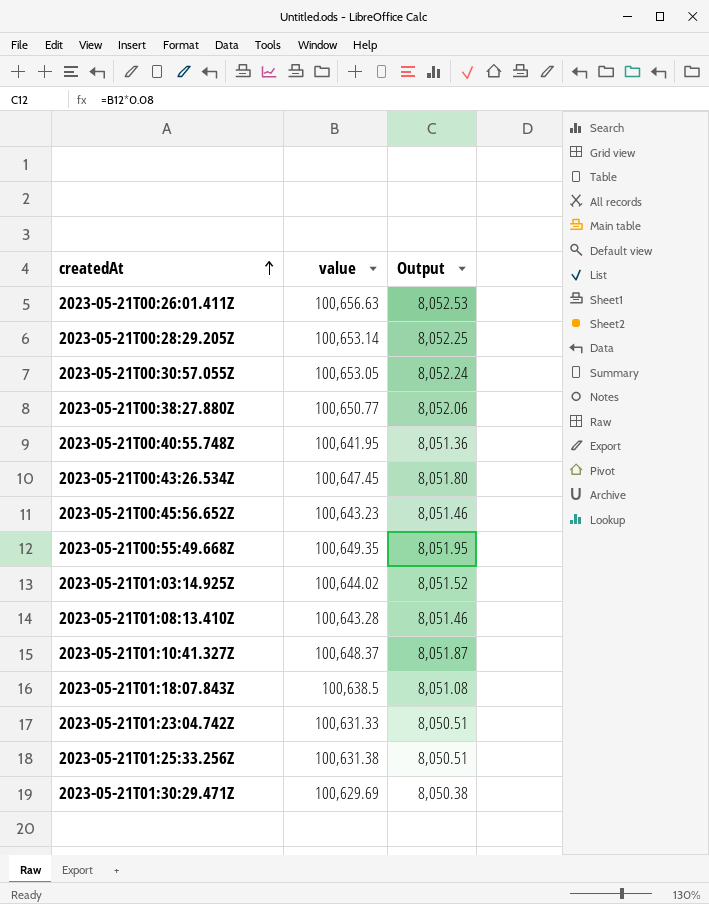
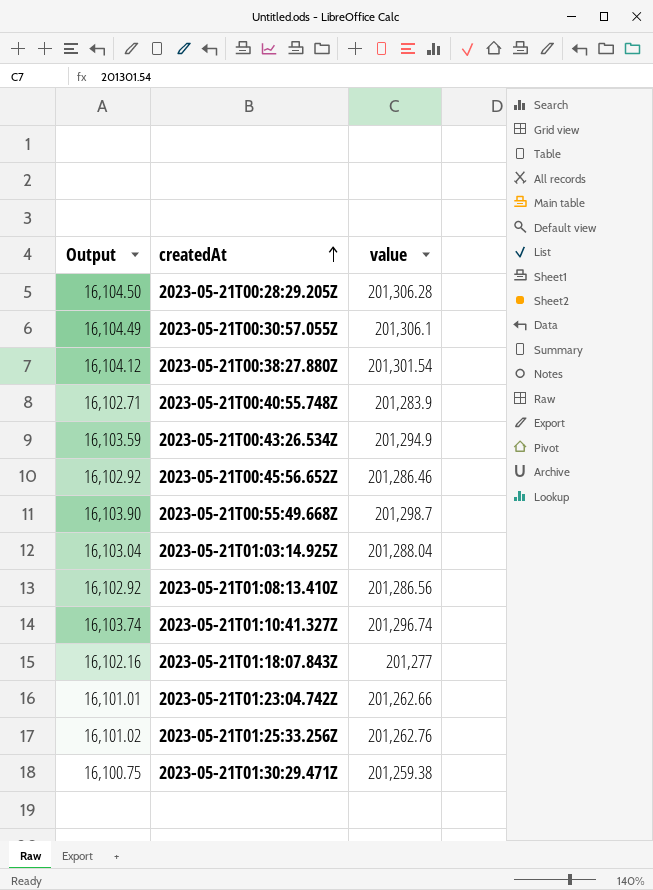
column Output | position: 3 -> 1
row 2023-05-21T00:26:01.411Z: 100,656.63 | 8,052.53 -> none
2023-05-21T00:28:29.205Z | Output: 8,052.25 -> 16,104.50
2023-05-21T00:28:29.205Z | value: 100,653.14 -> 201,306.28
2023-05-21T00:30:57.055Z | Output: 8,052.24 -> 16,104.49
2023-05-21T00:30:57.055Z | value: 100,653.05 -> 201,306.1
2023-05-21T00:38:27.880Z | Output: 8,052.06 -> 16,104.12
2023-05-21T00:38:27.880Z | value: 100,650.77 -> 201,301.54
2023-05-21T00:40:55.748Z | Output: 8,051.36 -> 16,102.71
2023-05-21T00:40:55.748Z | value: 100,641.95 -> 201,283.9
2023-05-21T00:43:26.534Z | Output: 8,051.80 -> 16,103.59
2023-05-21T00:43:26.534Z | value: 100,647.45 -> 201,294.9
2023-05-21T00:45:56.652Z | Output: 8,051.46 -> 16,102.92
2023-05-21T00:45:56.652Z | value: 100,643.23 -> 201,286.46
2023-05-21T00:55:49.668Z | Output: 8,051.95 -> 16,103.90
2023-05-21T00:55:49.668Z | value: 100,649.35 -> 201,298.7
2023-05-21T01:03:14.925Z | Output: 8,051.52 -> 16,103.04
2023-05-21T01:03:14.925Z | value: 100,644.02 -> 201,288.04
2023-05-21T01:08:13.410Z | Output: 8,051.46 -> 16,102.92
2023-05-21T01:08:13.410Z | value: 100,643.28 -> 201,286.56
2023-05-21T01:10:41.327Z | Output: 8,051.87 -> 16,103.74
2023-05-21T01:10:41.327Z | value: 100,648.37 -> 201,296.74
2023-05-21T01:18:07.843Z | Output: 8,051.08 -> 16,102.16
2023-05-21T01:18:07.843Z | value: 100,638.5 -> 201,277
2023-05-21T01:23:04.742Z | Output: 8,050.51 -> 16,101.01
2023-05-21T01:23:04.742Z | value: 100,631.33 -> 201,262.66
2023-05-21T01:25:33.256Z | Output: 8,050.51 -> 16,101.02
2023-05-21T01:25:33.256Z | value: 100,631.38 -> 201,262.76
2023-05-21T01:30:29.471Z | Output: 8,050.38 -> 16,100.75
2023-05-21T01:30:29.471Z | value: 100,629.69 -> 201,259.38

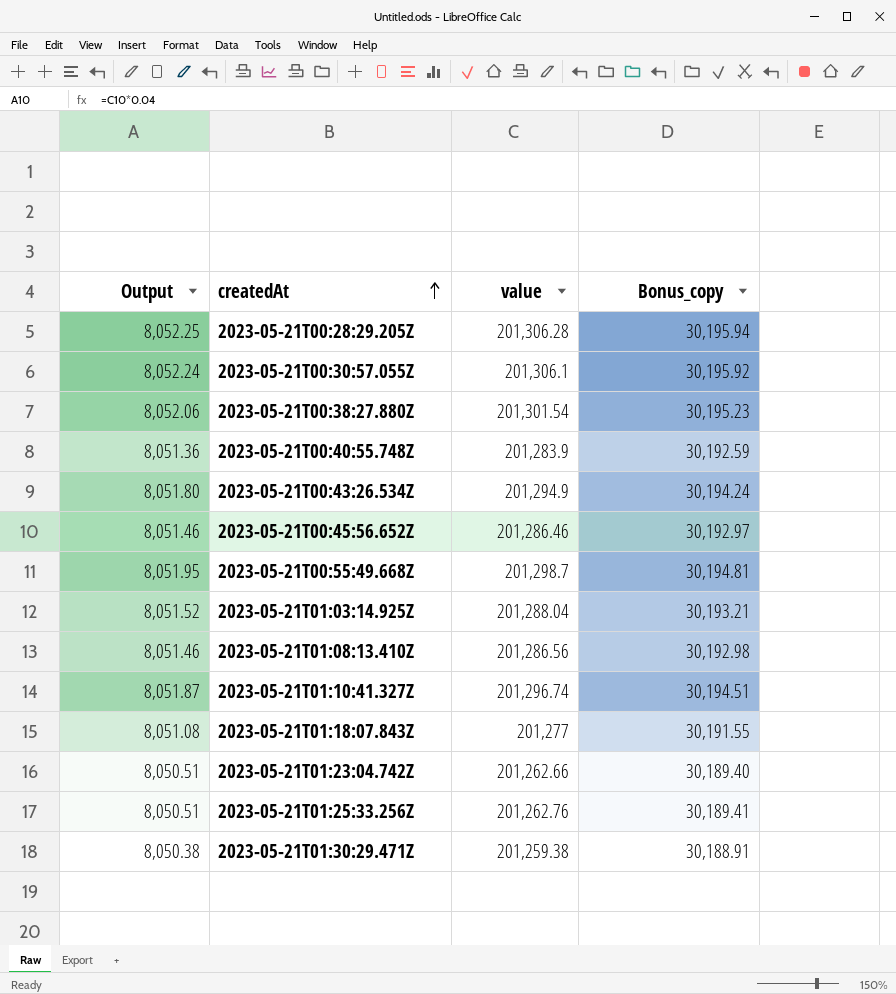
column Output | formula: [value] * 0.08 -> [value] * 0.04
column Bonus_copy | formula: none -> [value] * 0.15

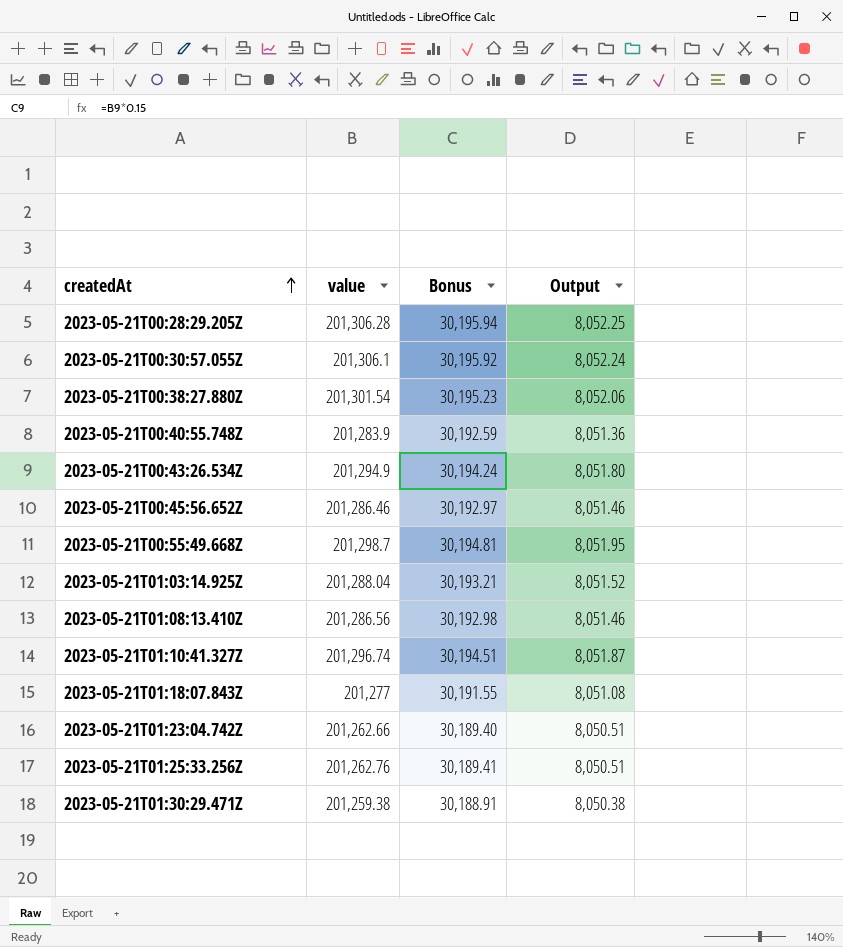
column name: Bonus_copy -> Bonus
column Output | position: 1 -> 4

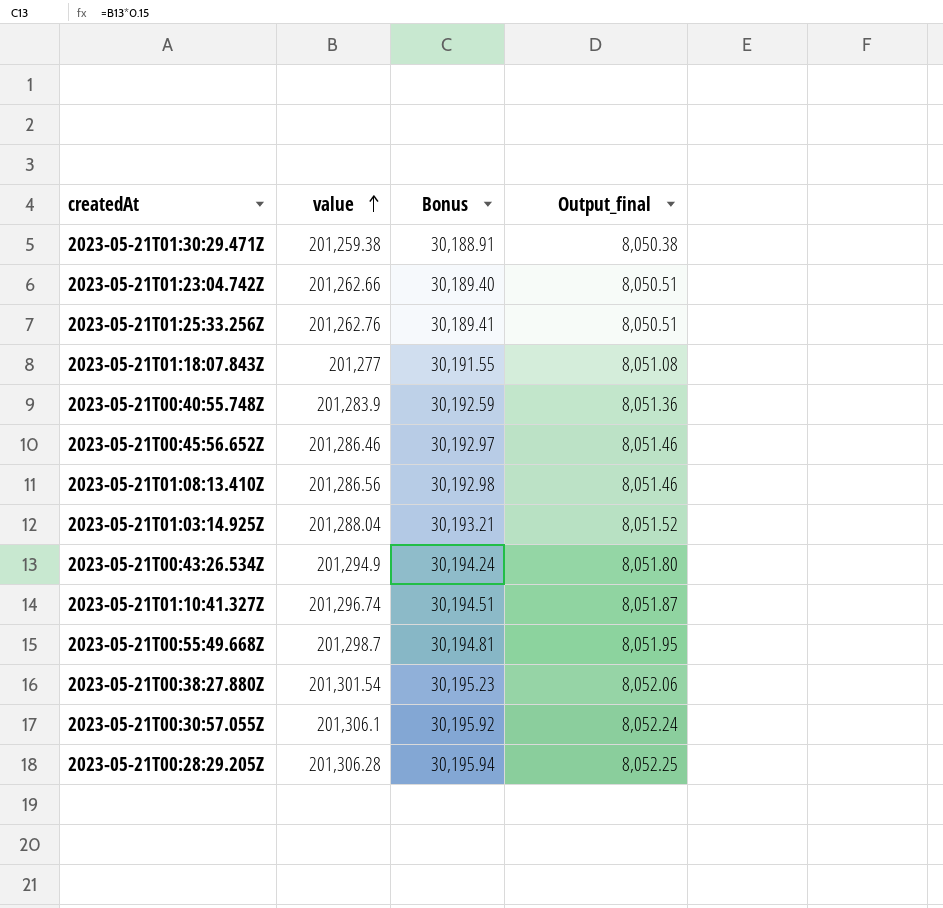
row order: createdAt ascending -> value ascending
column name: Output -> Output_final

